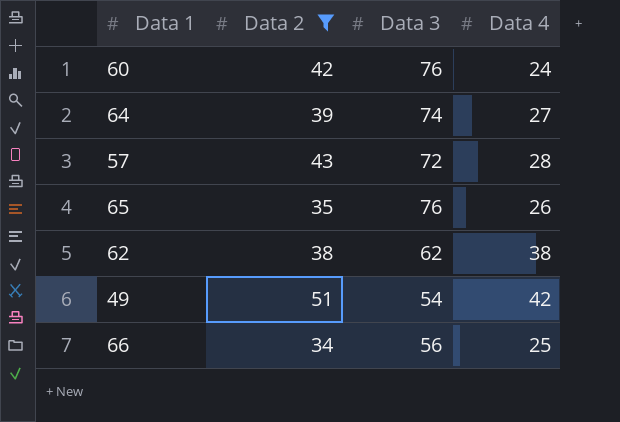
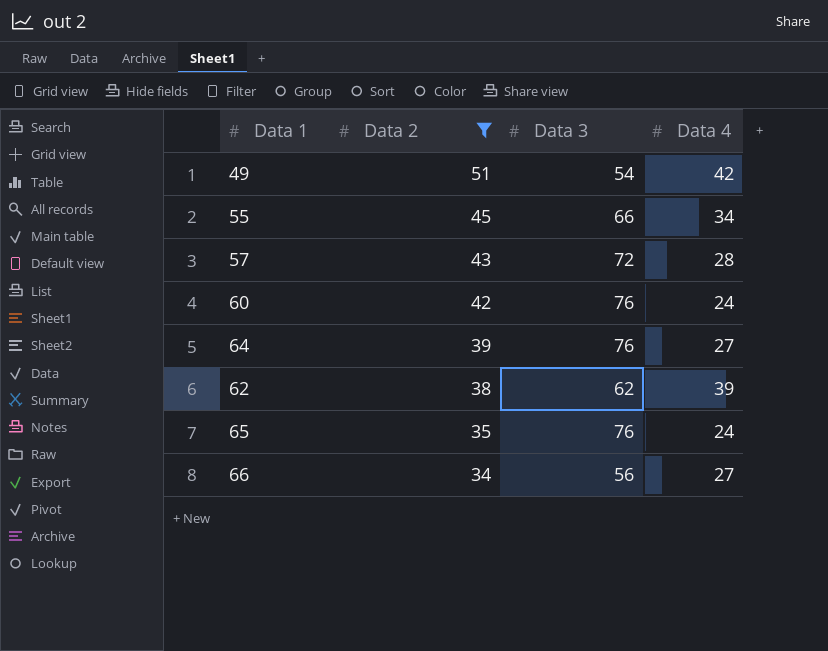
row order: none -> Data 2 descending
row 55: none -> 45 | 66 | 34
64 | Data 3: 74 -> 76
62 | Data 4: 38 -> 39
65 | Data 4: 26 -> 24
66 | Data 4: 25 -> 27

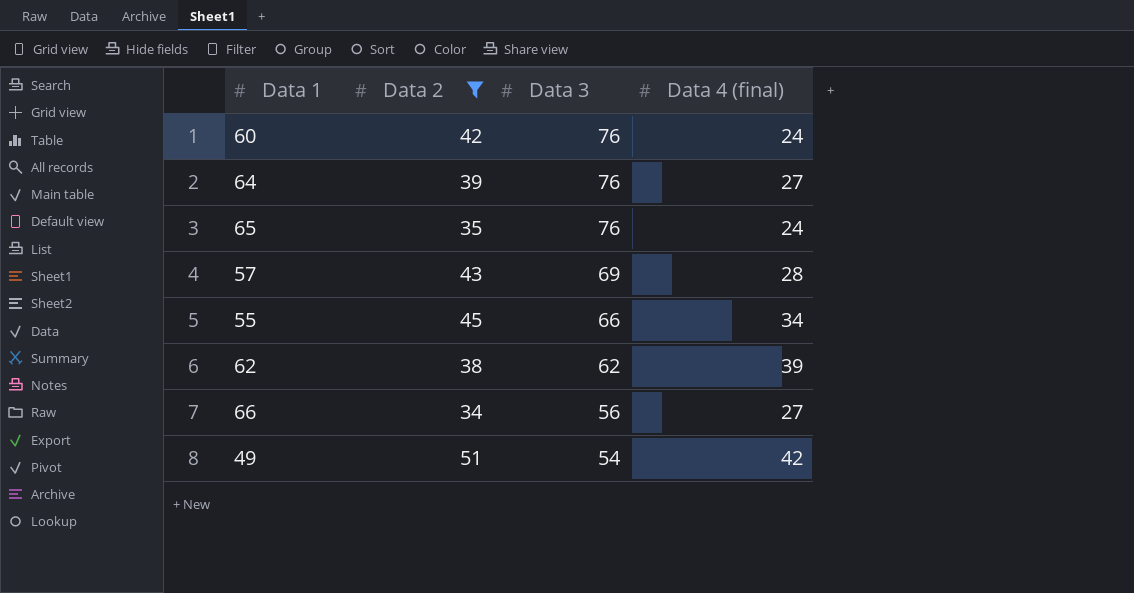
row order: Data 2 descending -> Data 3 descending
column name: Data 4 -> Data 4 (final)
57 | Data 3: 72 -> 69

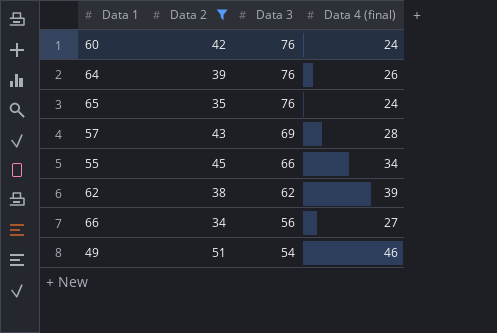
64 | Data 4 (final): 27 -> 26
49 | Data 4 (final): 42 -> 46

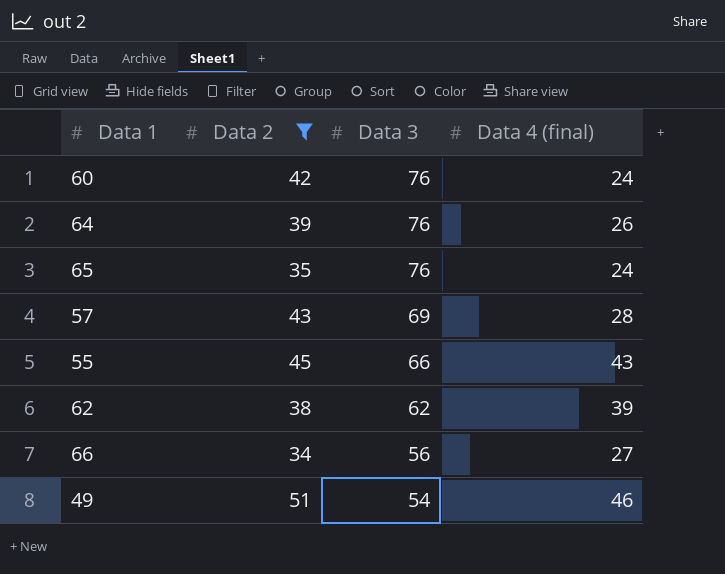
55 | Data 4 (final): 34 -> 43

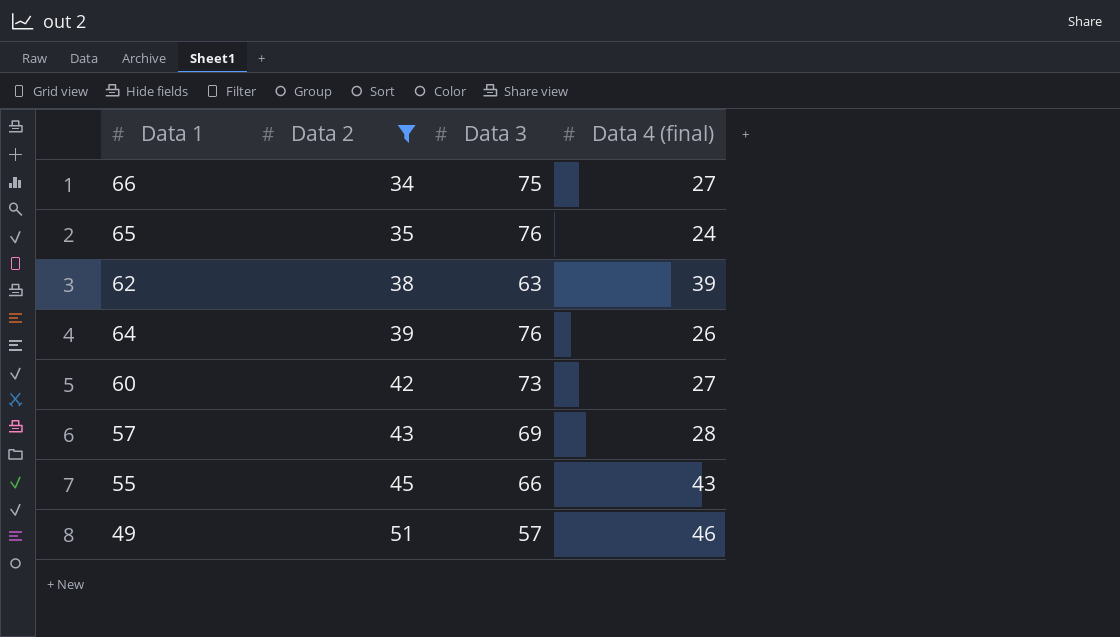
row order: Data 3 descending -> Data 2 ascending
66 | Data 3: 56 -> 75
62 | Data 3: 62 -> 63
60 | Data 3: 76 -> 73
60 | Data 4 (final): 24 -> 27
49 | Data 3: 54 -> 57

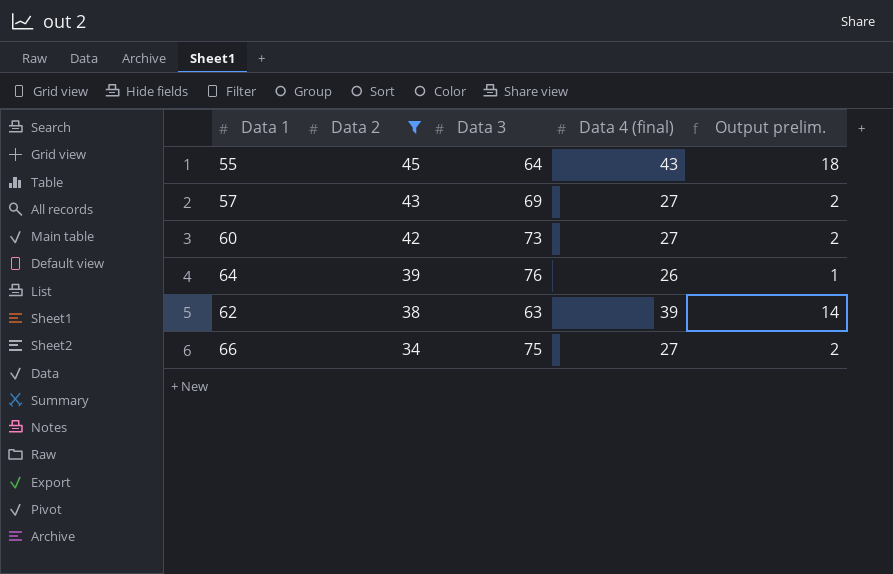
row order: Data 2 ascending -> Data 2 descending
column Output prelim. | formula: none -> [Data 4 (final)] - 25
row 65: 35 | 76 | 24 -> none
row 49: 51 | 57 | 46 -> none
55 | Data 3: 66 -> 64
57 | Data 4 (final): 28 -> 27

